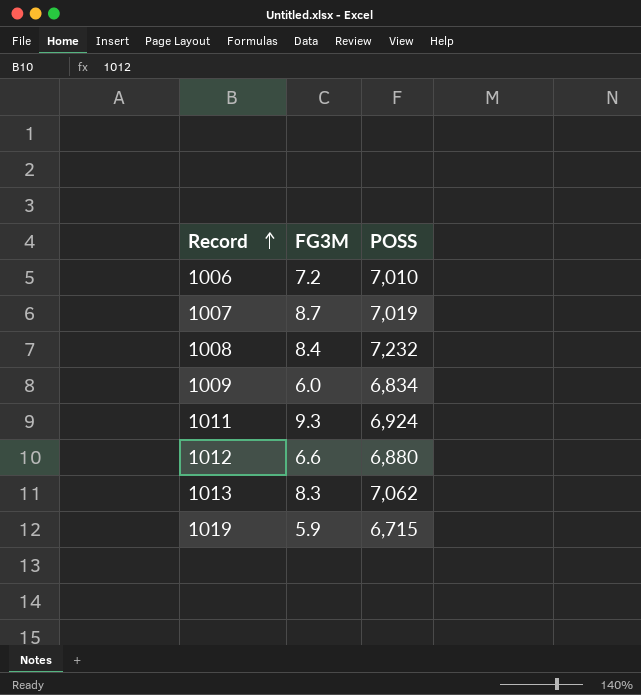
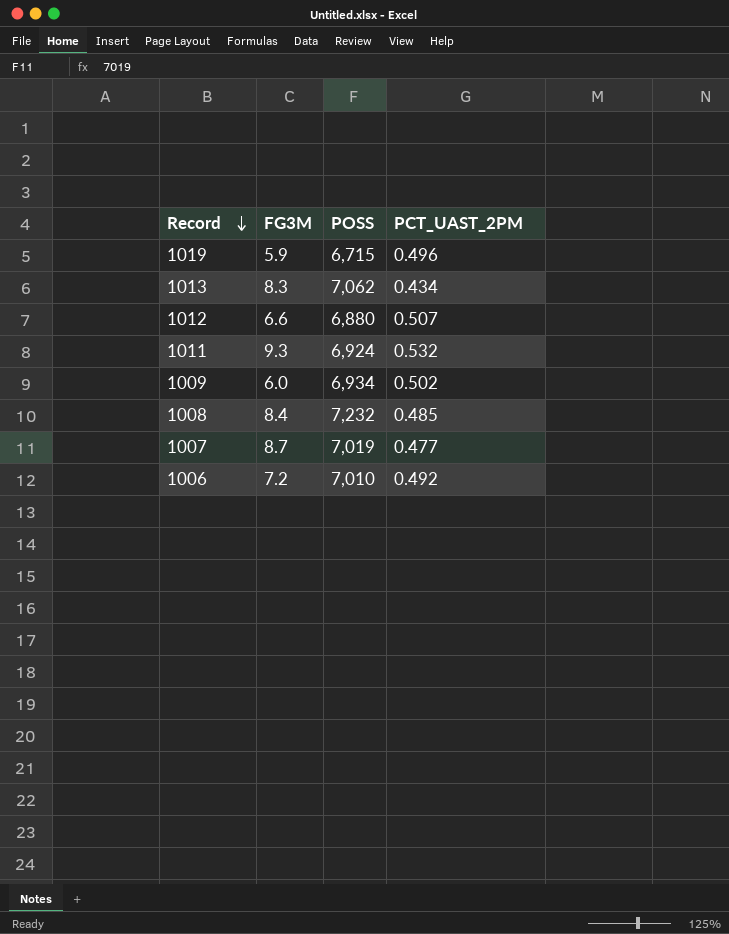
row order: Record ascending -> Record descending
column PCT_UAST_2PM | position: none -> 4
1009 | POSS: 6,834 -> 6,934

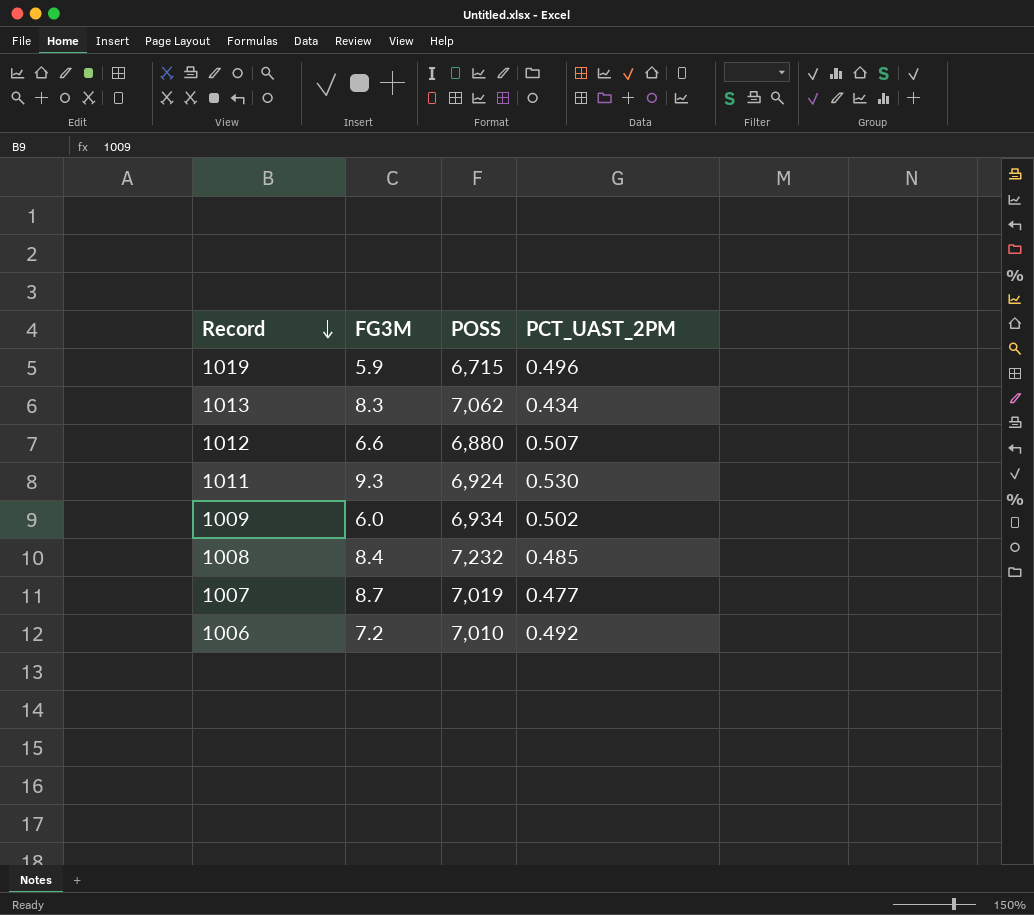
1011 | PCT_UAST_2PM: 0.532 -> 0.530

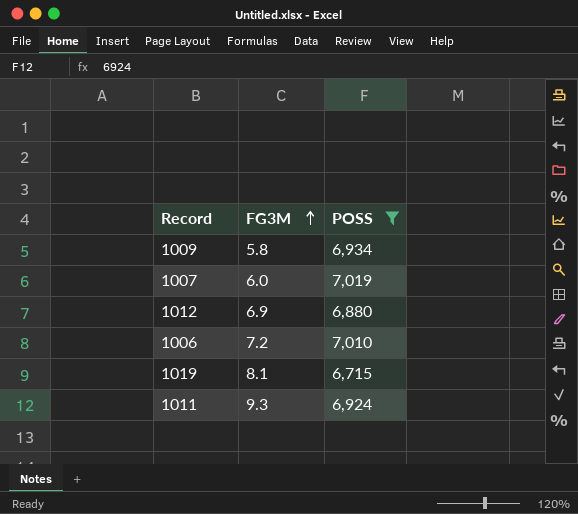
filter: none -> POSS <= 7,019
row order: Record descending -> FG3M ascending
column PCT_UAST_2PM | position: 4 -> none
1009 | FG3M: 6.0 -> 5.8
1007 | FG3M: 8.7 -> 6.0
1012 | FG3M: 6.6 -> 6.9
1019 | FG3M: 5.9 -> 8.1

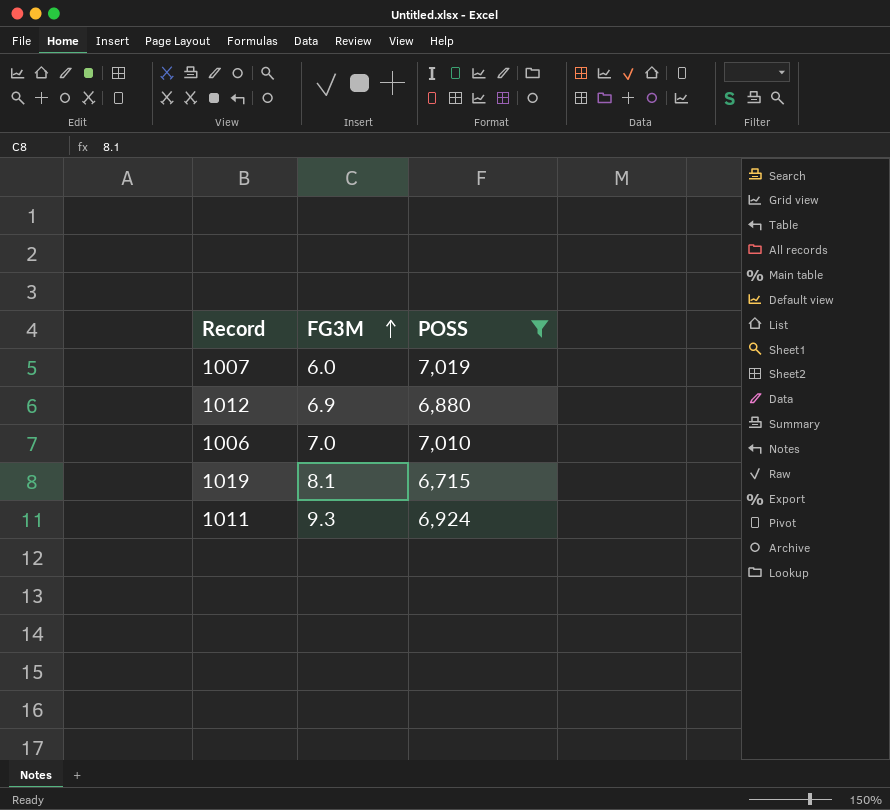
row 1009: 5.8 | 6,934 -> none
1006 | FG3M: 7.2 -> 7.0

